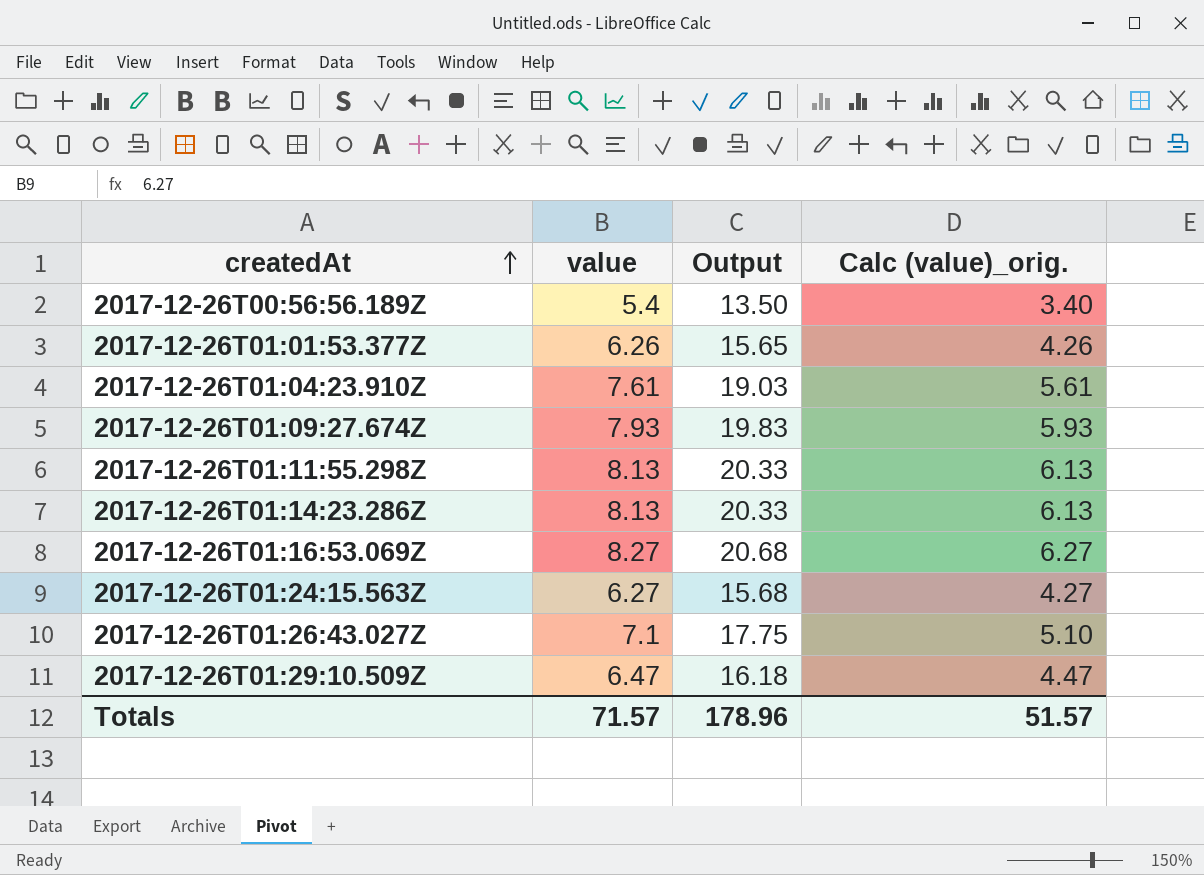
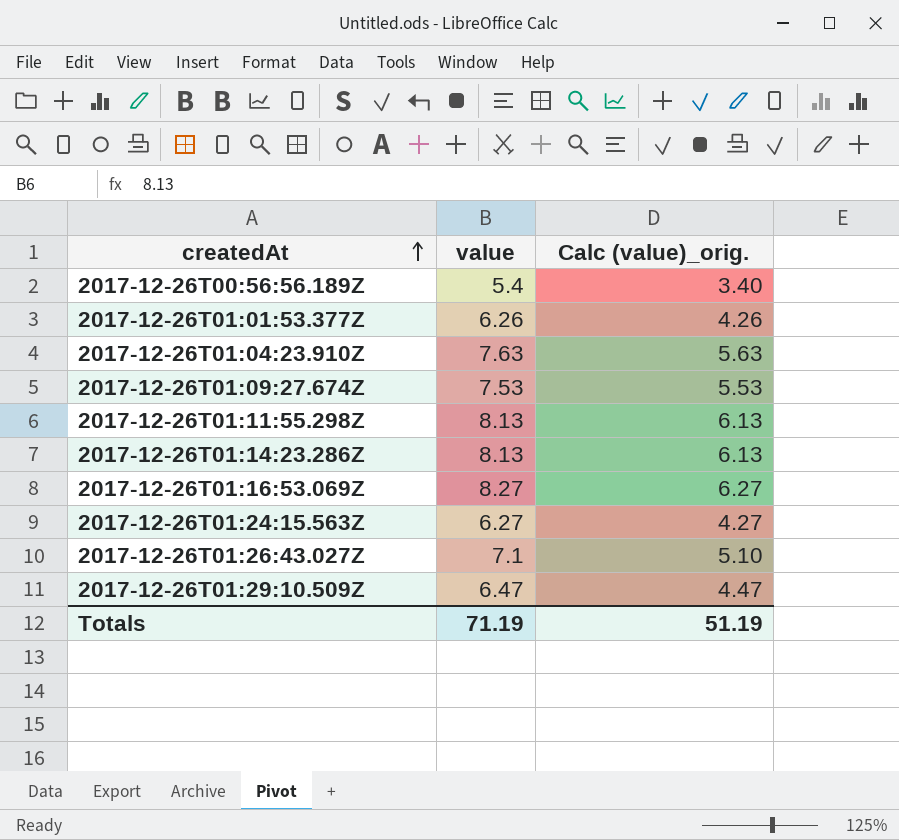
column Output | formula: [value] * 2.5 -> none
2017-12-26T01:04:23.910Z | value: 7.61 -> 7.63
2017-12-26T01:04:23.910Z | Calc (value)_orig.: 5.61 -> 5.63
2017-12-26T01:09:27.674Z | value: 7.93 -> 7.53
2017-12-26T01:09:27.674Z | Calc (value)_orig.: 5.93 -> 5.53
Totals | value: 71.57 -> 71.19
Totals | Calc (value)_orig.: 51.57 -> 51.19

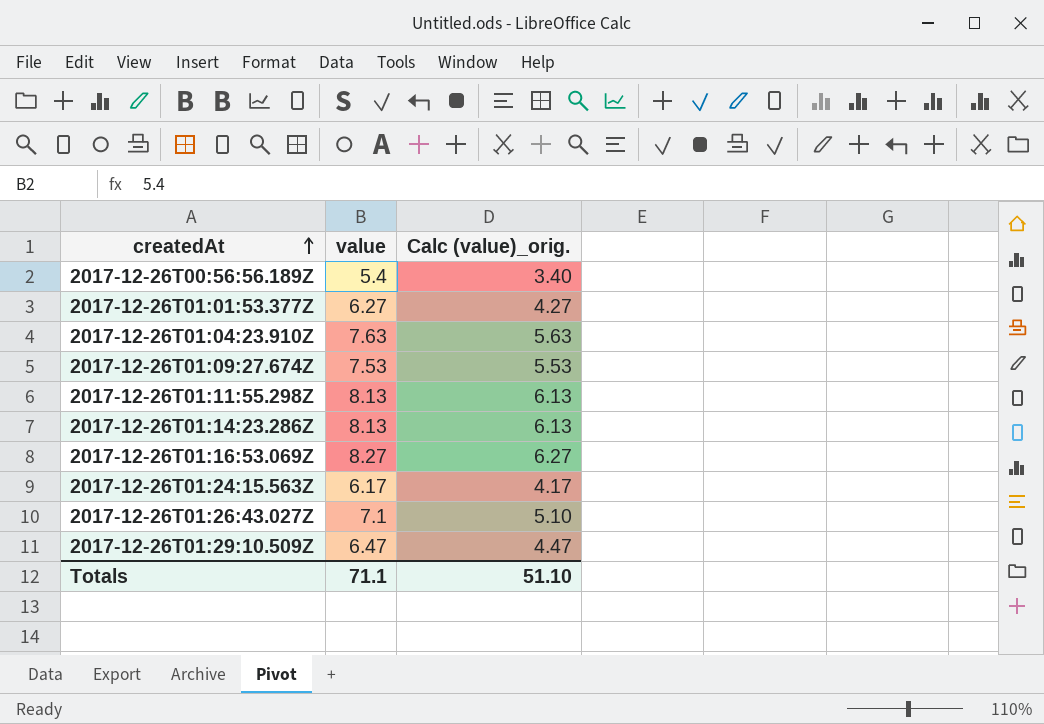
2017-12-26T01:01:53.377Z | value: 6.26 -> 6.27
2017-12-26T01:01:53.377Z | Calc (value)_orig.: 4.26 -> 4.27
2017-12-26T01:24:15.563Z | value: 6.27 -> 6.17
2017-12-26T01:24:15.563Z | Calc (value)_orig.: 4.27 -> 4.17
Totals | value: 71.19 -> 71.1
Totals | Calc (value)_orig.: 51.19 -> 51.10

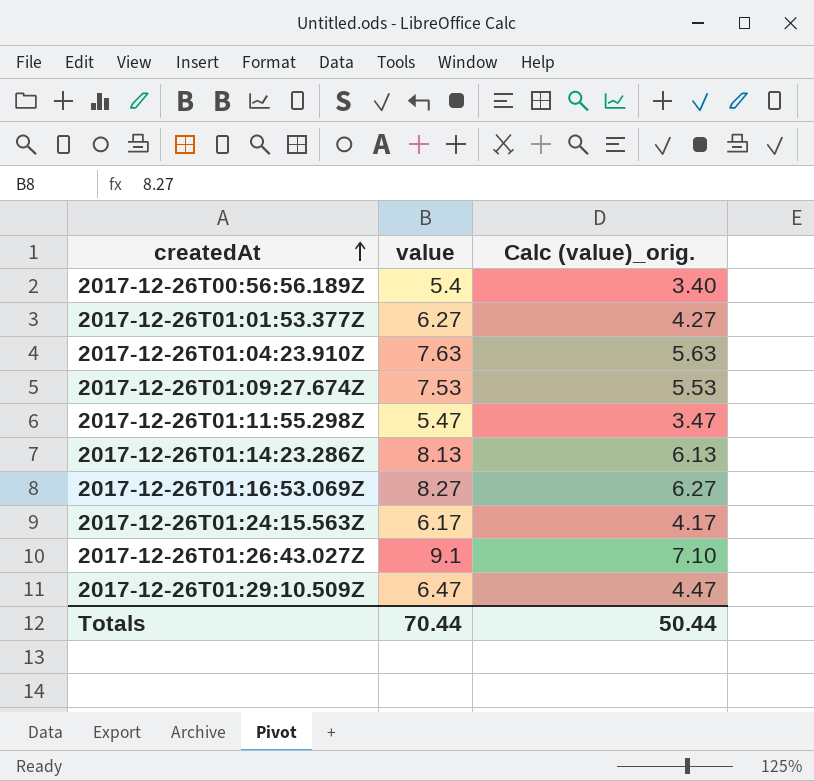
2017-12-26T01:11:55.298Z | value: 8.13 -> 5.47
2017-12-26T01:11:55.298Z | Calc (value)_orig.: 6.13 -> 3.47
2017-12-26T01:26:43.027Z | value: 7.1 -> 9.1
2017-12-26T01:26:43.027Z | Calc (value)_orig.: 5.10 -> 7.10
Totals | value: 71.1 -> 70.44
Totals | Calc (value)_orig.: 51.10 -> 50.44

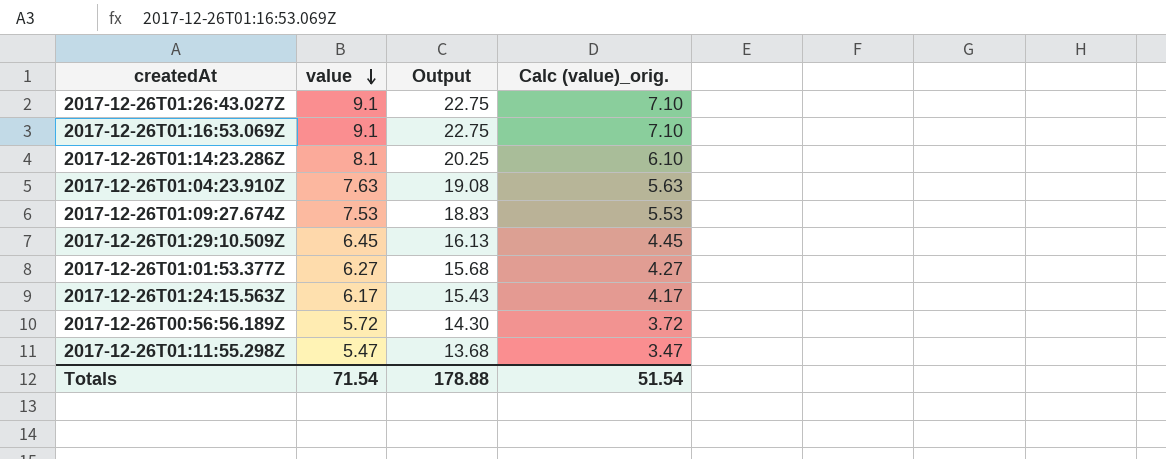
row order: createdAt ascending -> value descending
column Output | formula: none -> [value] * 2.5
2017-12-26T01:16:53.069Z | value: 8.27 -> 9.1
2017-12-26T01:16:53.069Z | Calc (value)_orig.: 6.27 -> 7.10
2017-12-26T01:14:23.286Z | value: 8.13 -> 8.1
2017-12-26T01:14:23.286Z | Calc (value)_orig.: 6.13 -> 6.10
2017-12-26T01:29:10.509Z | value: 6.47 -> 6.45
2017-12-26T01:29:10.509Z | Calc (value)_orig.: 4.47 -> 4.45
2017-12-26T00:56:56.189Z | value: 5.4 -> 5.72
2017-12-26T00:56:56.189Z | Calc (value)_orig.: 3.40 -> 3.72
Totals | value: 70.44 -> 71.54
Totals | Calc (value)_orig.: 50.44 -> 51.54

